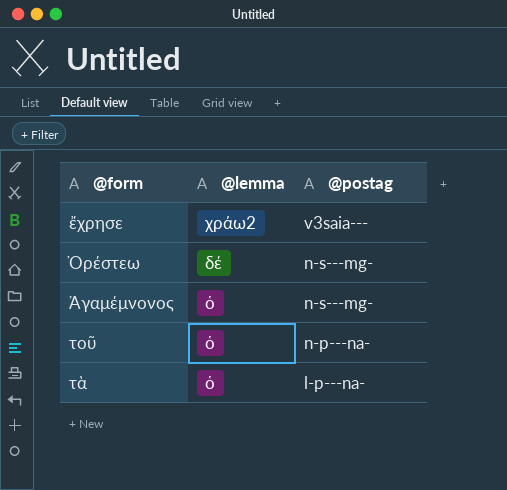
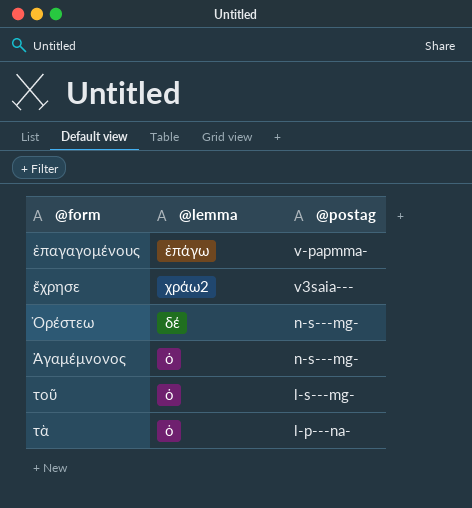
row ἐπαγαγομένους: none -> ἐπάγω | v-papmma-
τοῦ | @postag: n-p---na- -> l-s---mg-

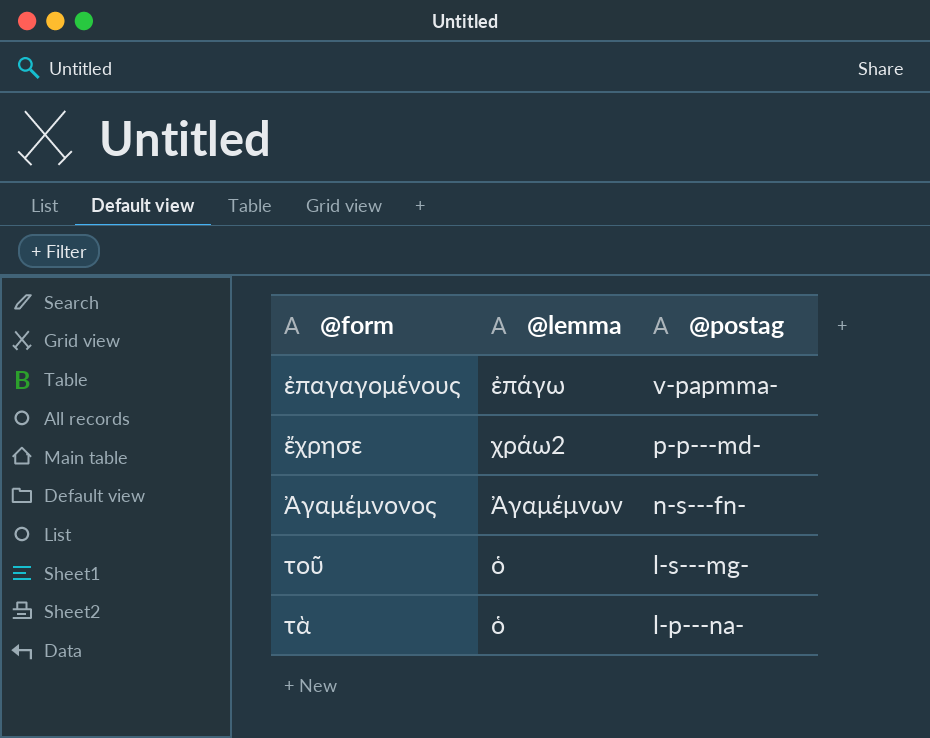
row Ὀρέστεω: δέ | n-s---mg- -> none
ἔχρησε | @postag: v3saia--- -> p-p---md-
Ἀγαμέμνονος | @lemma: ὁ -> Ἀγαμέμνων
Ἀγαμέμνονος | @postag: n-s---mg- -> n-s---fn-

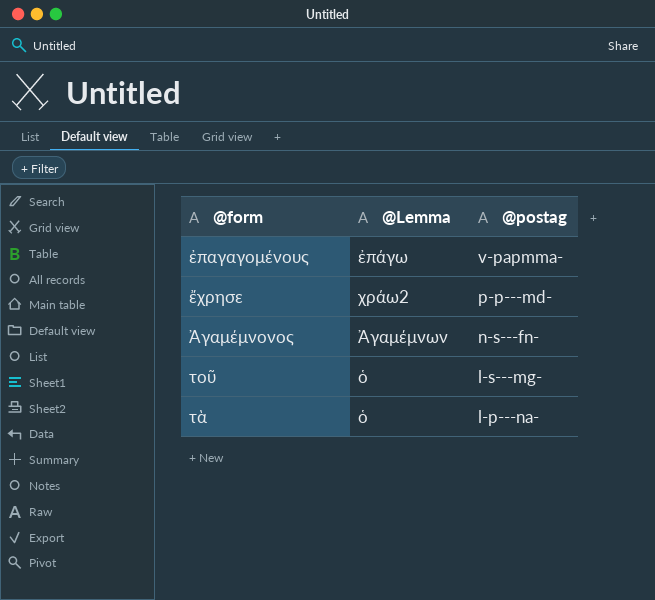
column name: @lemma -> @Lemma

